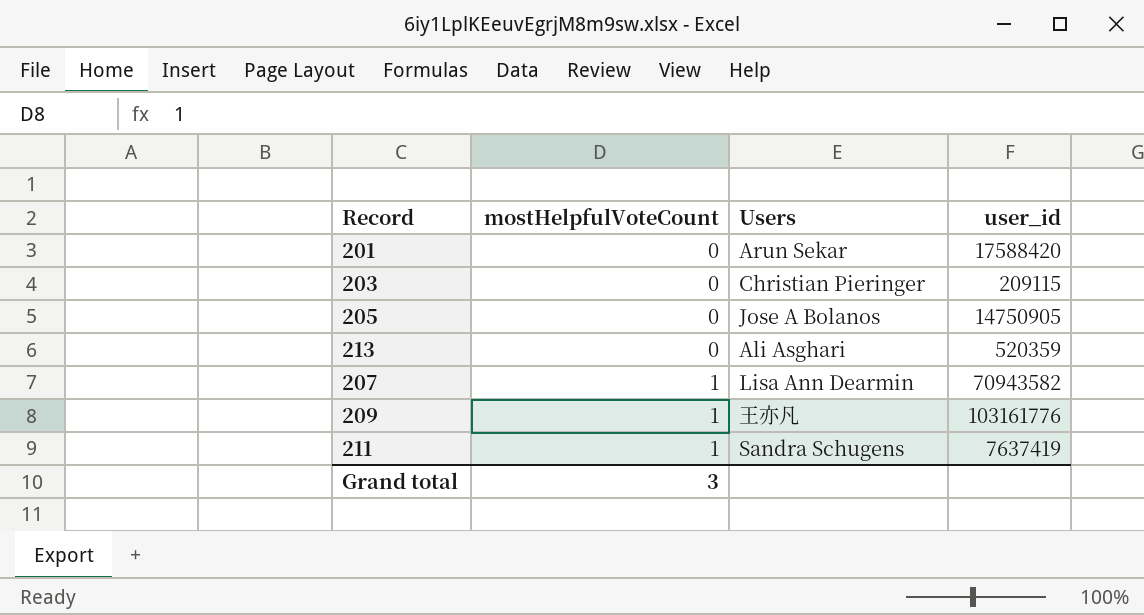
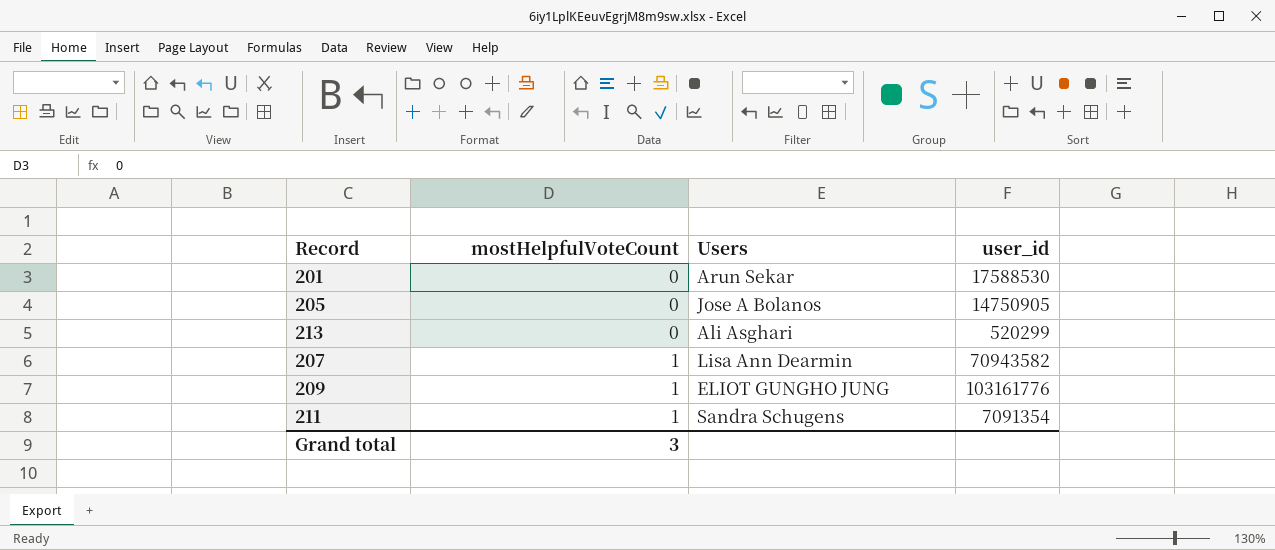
row 203: 0 | Christian Pieringer | 209115 -> none
201 | user_id: 17588420 -> 17588530
213 | user_id: 520359 -> 520299
209 | Users: 王亦凡 -> ELIOT GUNGHO JUNG
211 | user_id: 7637419 -> 7091354

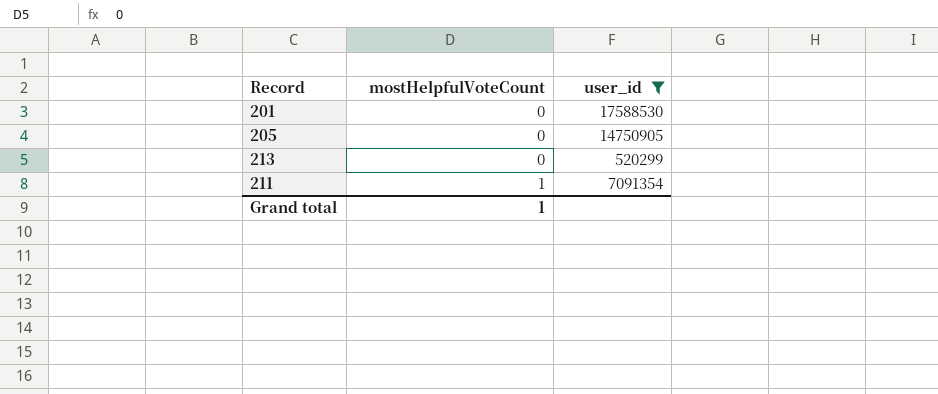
filter: none -> user_id <= 17588530
column Users | position: 3 -> none
Grand total | mostHelpfulVoteCount: 3 -> 1

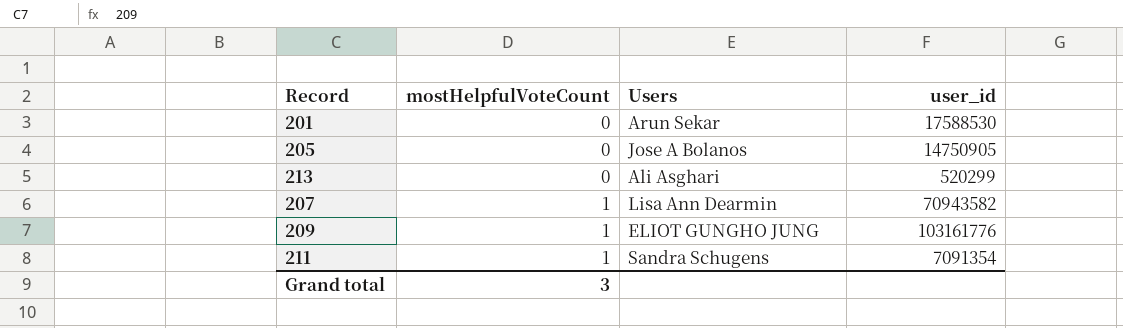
filter: user_id <= 17588530 -> none
column Users | position: none -> 3
Grand total | mostHelpfulVoteCount: 1 -> 3

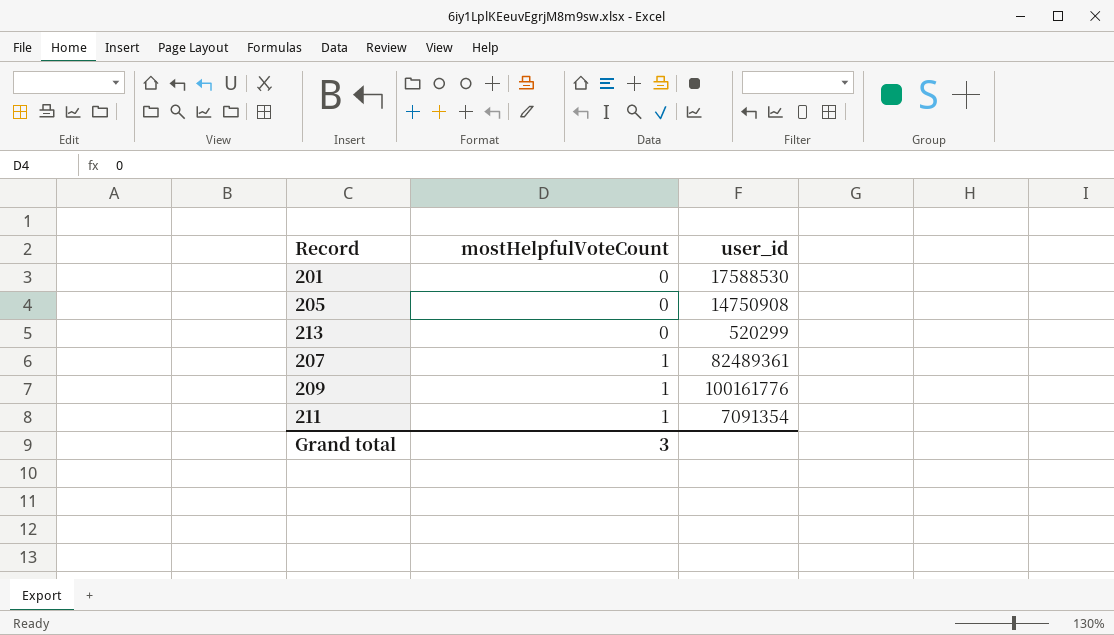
column Users | position: 3 -> none
205 | user_id: 14750905 -> 14750908
207 | user_id: 70943582 -> 82489361
209 | user_id: 103161776 -> 100161776

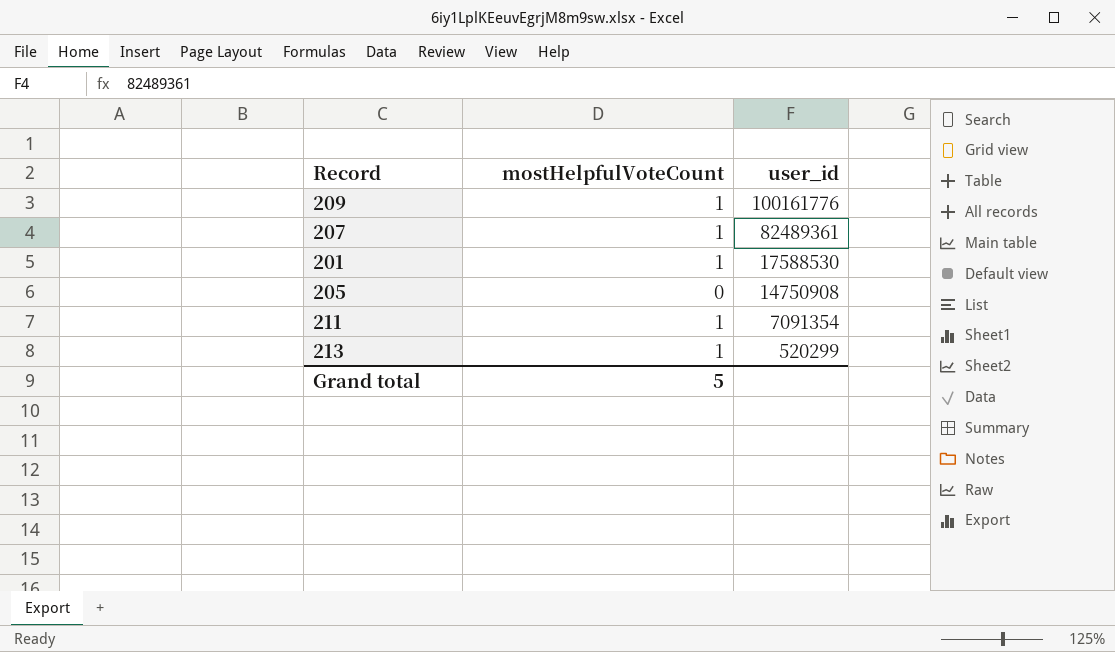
row order: mostHelpfulVoteCount ascending -> user_id descending
201 | mostHelpfulVoteCount: 0 -> 1
213 | mostHelpfulVoteCount: 0 -> 1
Grand total | mostHelpfulVoteCount: 3 -> 5

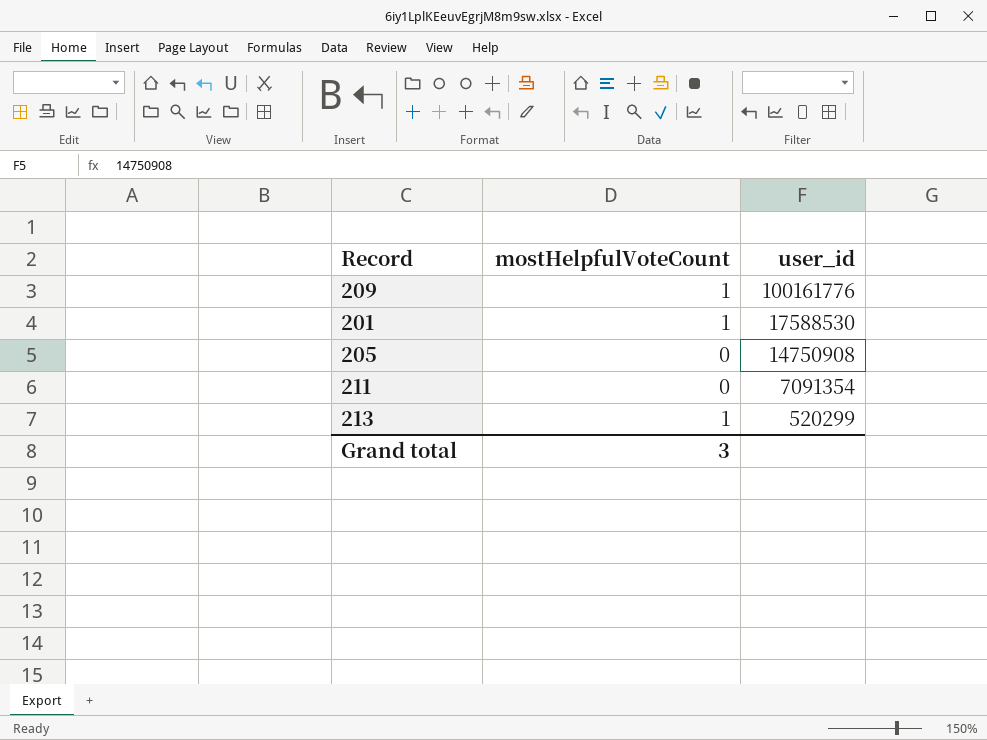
row 207: 1 | 82489361 -> none
211 | mostHelpfulVoteCount: 1 -> 0
Grand total | mostHelpfulVoteCount: 5 -> 3

